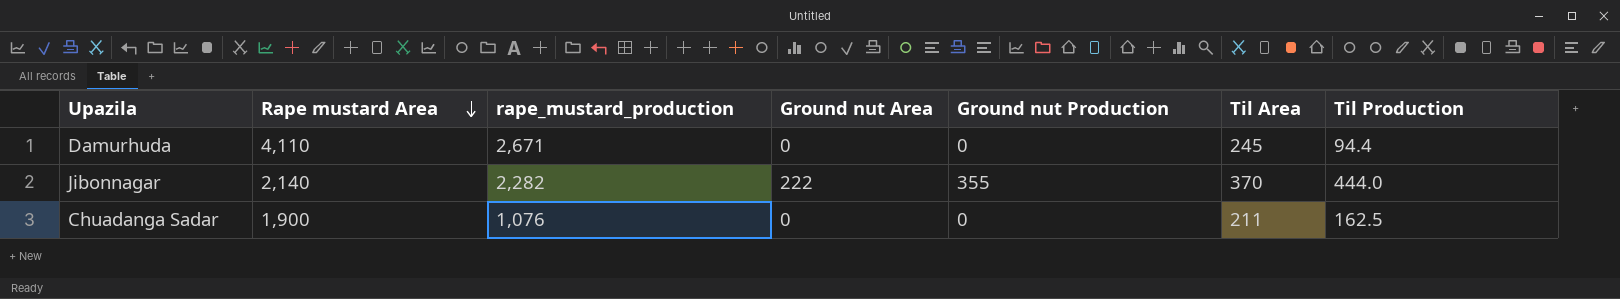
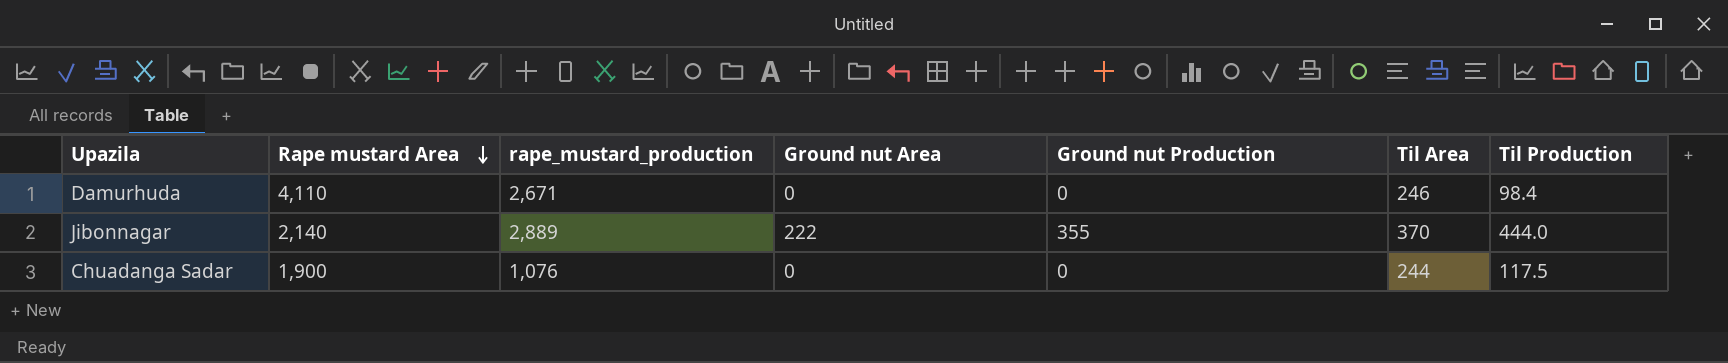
Damurhuda | Til Area: 245 -> 246
Damurhuda | Til Production: 94.4 -> 98.4
Jibonnagar | rape_mustard_production: 2,282 -> 2,889
Chuadanga Sadar | Til Area: 211 -> 244
Chuadanga Sadar | Til Production: 162.5 -> 117.5

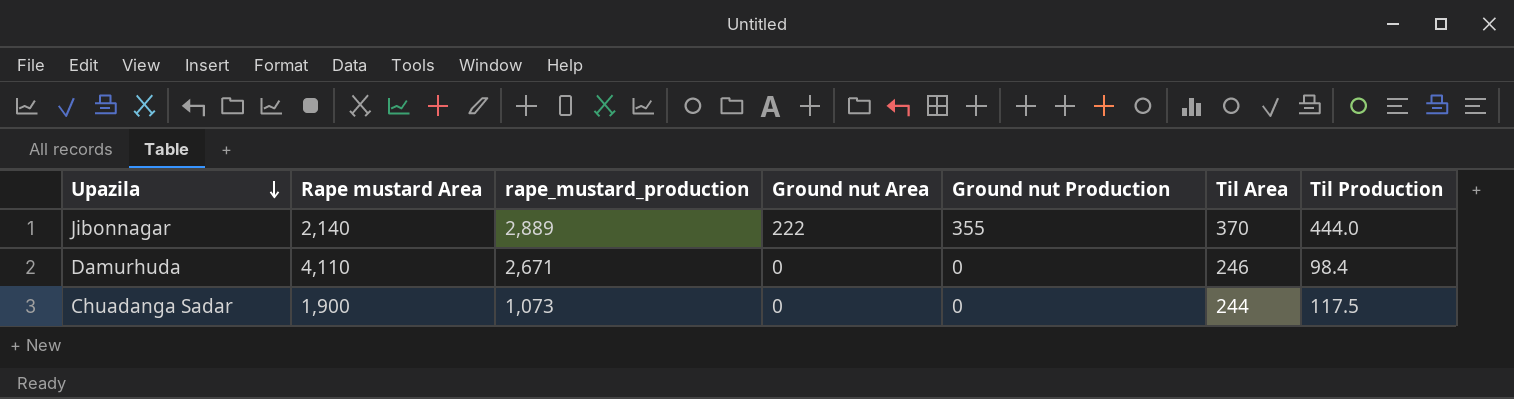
row order: Rape mustard Area descending -> Upazila descending
Chuadanga Sadar | rape_mustard_production: 1,076 -> 1,073

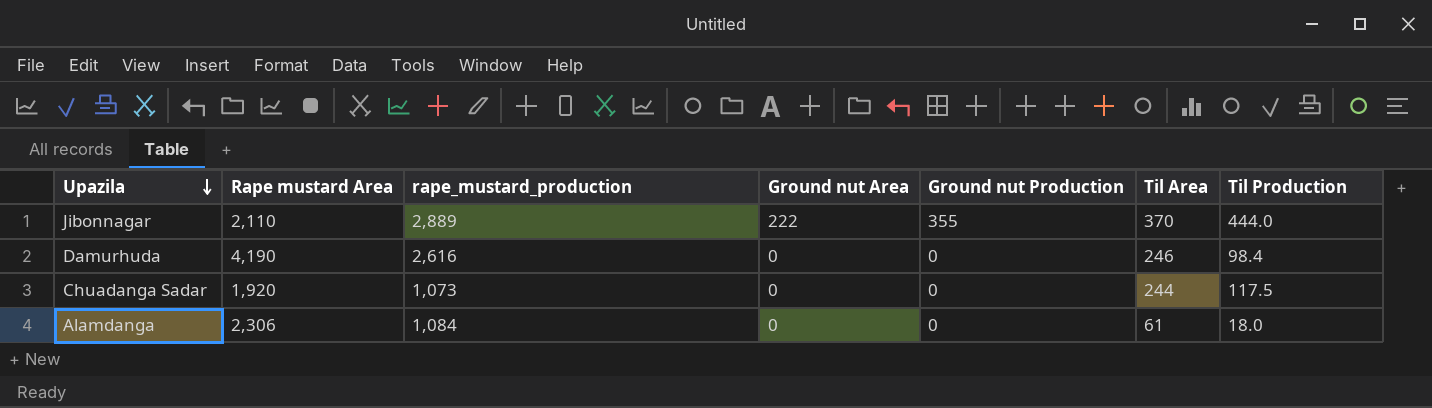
Jibonnagar | Rape mustard Area: 2,140 -> 2,110
Damurhuda | Rape mustard Area: 4,110 -> 4,190
Damurhuda | rape_mustard_production: 2,671 -> 2,616
Chuadanga Sadar | Rape mustard Area: 1,900 -> 1,920
row Alamdanga: none -> 2,306 | 1,084 | 0 | 0 | 61 | 18.0

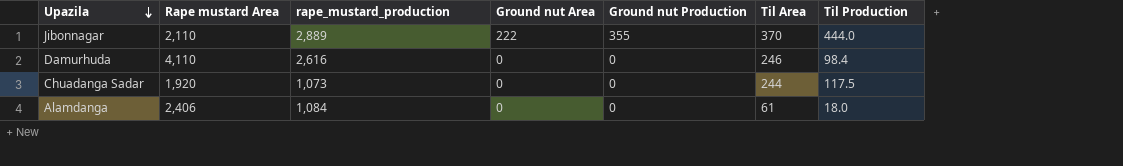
Damurhuda | Rape mustard Area: 4,190 -> 4,110
Alamdanga | Rape mustard Area: 2,306 -> 2,406

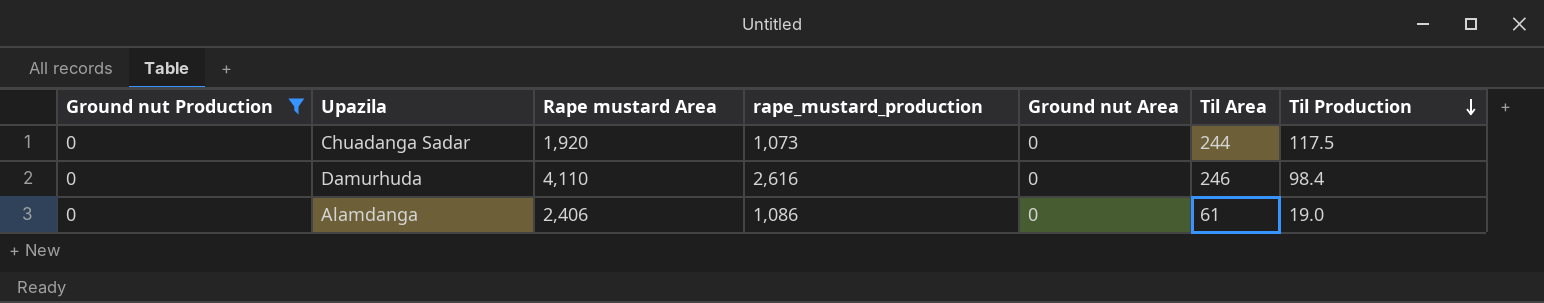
filter: none -> Ground nut Production = 0
row order: Upazila descending -> Til Production descending
column Ground nut Production | position: 5 -> 1
Alamdanga | rape_mustard_production: 1,084 -> 1,086
Alamdanga | Til Production: 18.0 -> 19.0

